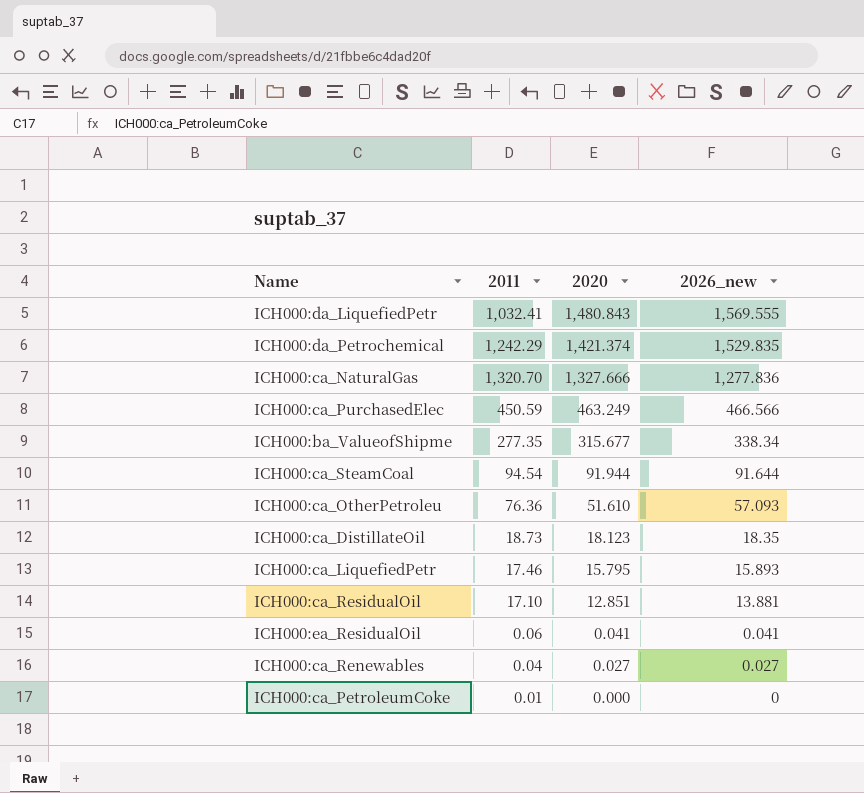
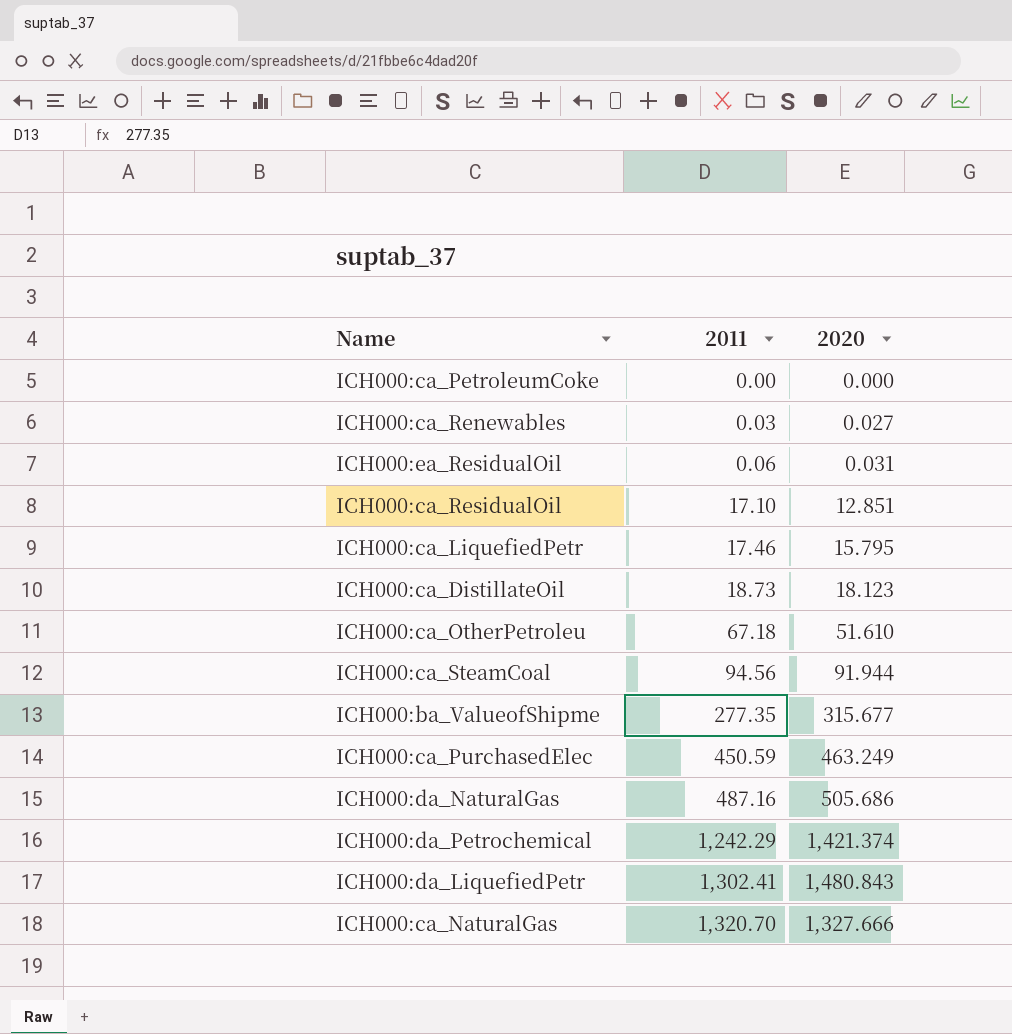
row order: 2020 descending -> 2011 ascending
column 2026_new | position: 4 -> none
ICH000:ca_PetroleumCoke | 2011: 0.01 -> 0.00
ICH000:ca_Renewables | 2011: 0.04 -> 0.03
ICH000:ea_ResidualOil | 2020: 0.041 -> 0.031
ICH000:ca_OtherPetroleu | 2011: 76.36 -> 67.18
ICH000:ca_SteamCoal | 2011: 94.54 -> 94.56
row ICH000:da_NaturalGas: none -> 487.16 | 505.686
ICH000:da_LiquefiedPetr | 2011: 1,032.41 -> 1,302.41

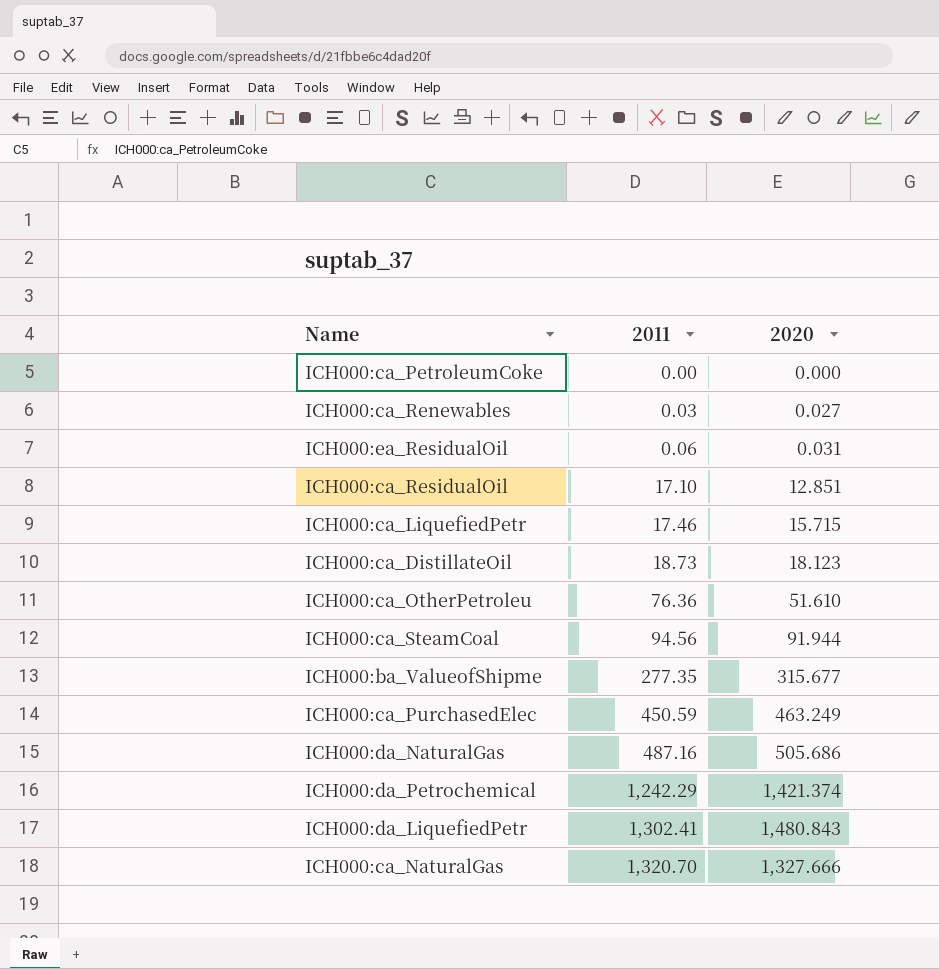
ICH000:ca_LiquefiedPetr | 2020: 15.795 -> 15.715
ICH000:ca_OtherPetroleu | 2011: 67.18 -> 76.36

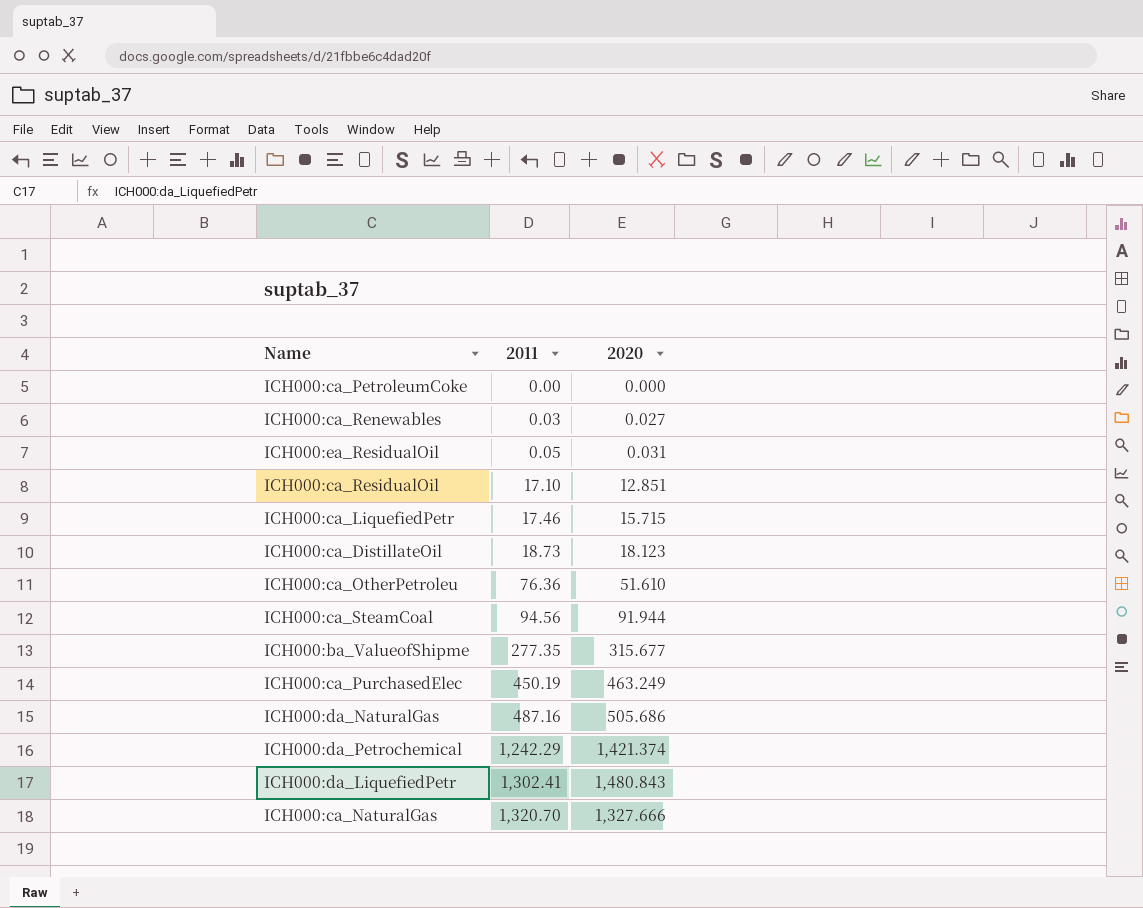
ICH000:ea_ResidualOil | 2011: 0.06 -> 0.05
ICH000:ca_PurchasedElec | 2011: 450.59 -> 450.19

